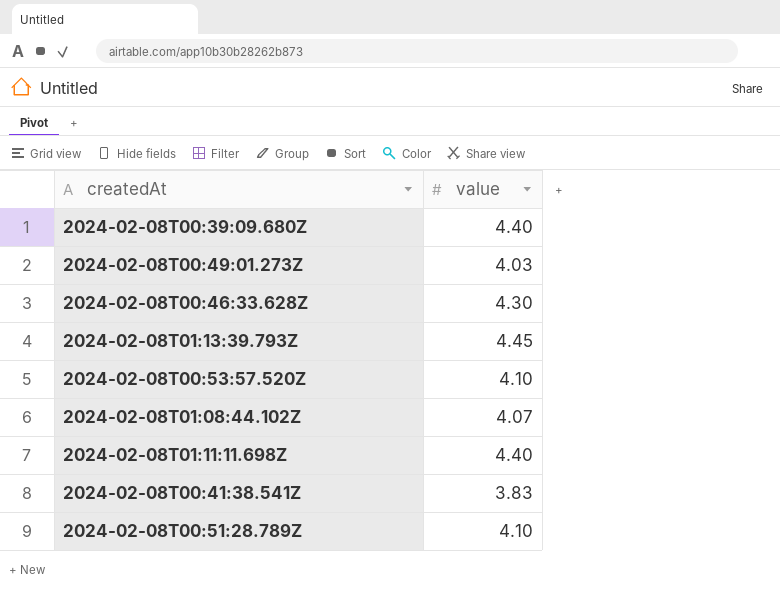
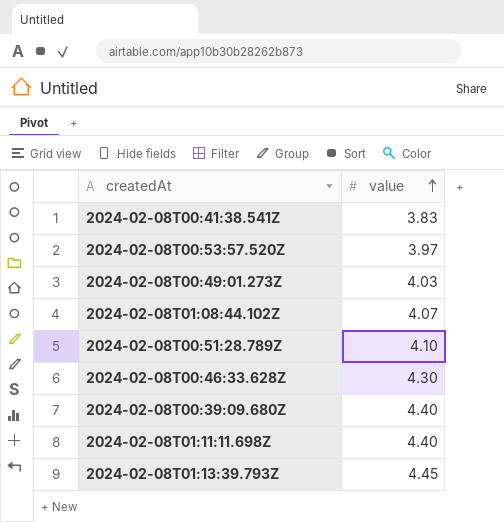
row order: none -> value ascending
2024-02-08T00:53:57.520Z | value: 4.10 -> 3.97

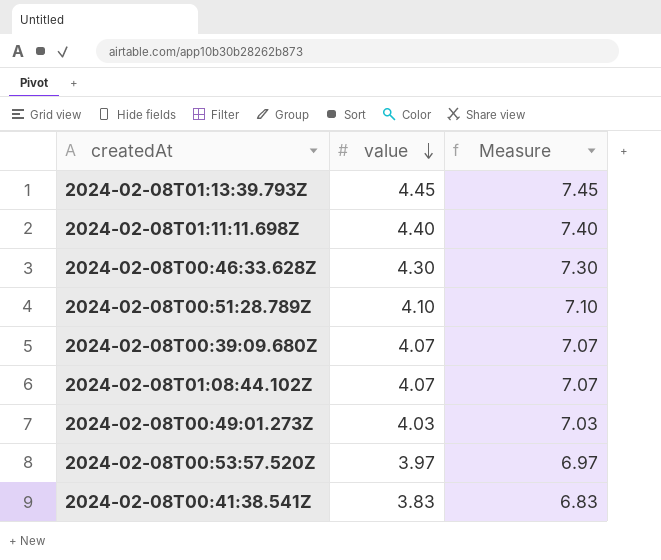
row order: value ascending -> value descending
column Measure | formula: none -> [value] + 3
2024-02-08T00:39:09.680Z | value: 4.40 -> 4.07

